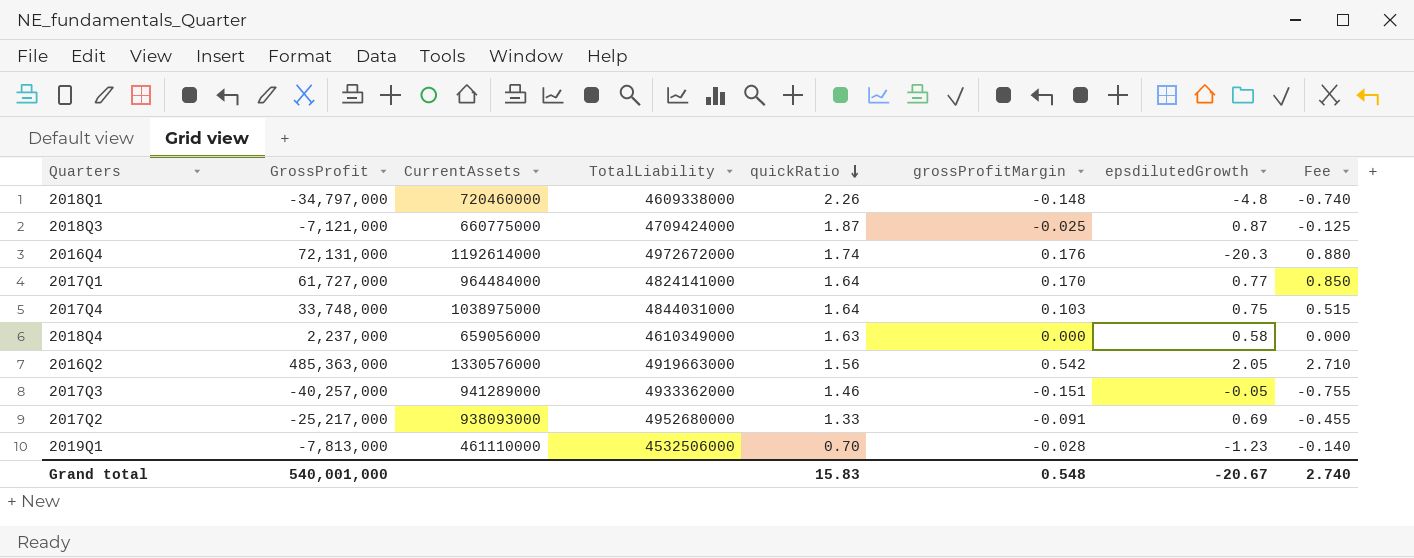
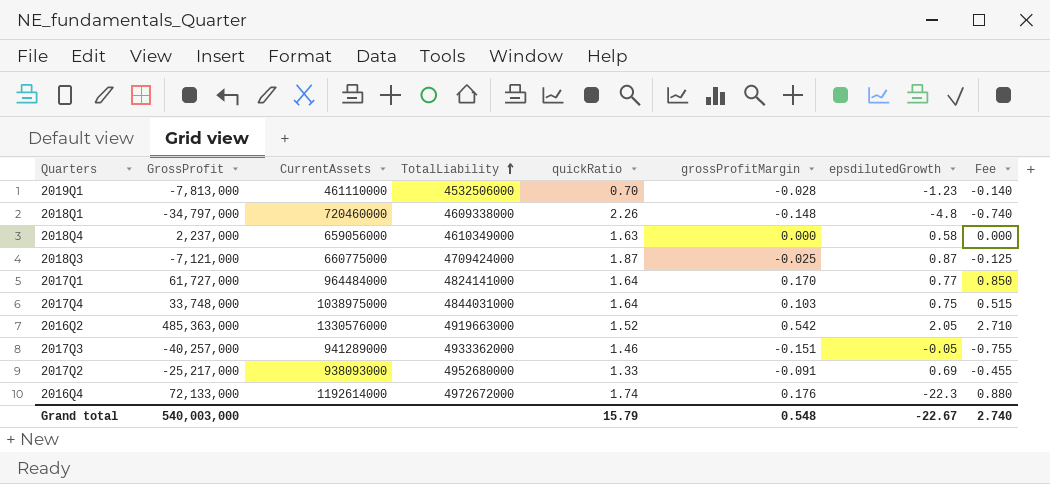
row order: quickRatio descending -> TotalLiability ascending
2016Q2 | quickRatio: 1.56 -> 1.52
2016Q4 | GrossProfit: 72,131,000 -> 72,133,000
2016Q4 | epsdilutedGrowth: -20.3 -> -22.3
Grand total | GrossProfit: 540,001,000 -> 540,003,000
Grand total | quickRatio: 15.83 -> 15.79
Grand total | epsdilutedGrowth: -20.67 -> -22.67

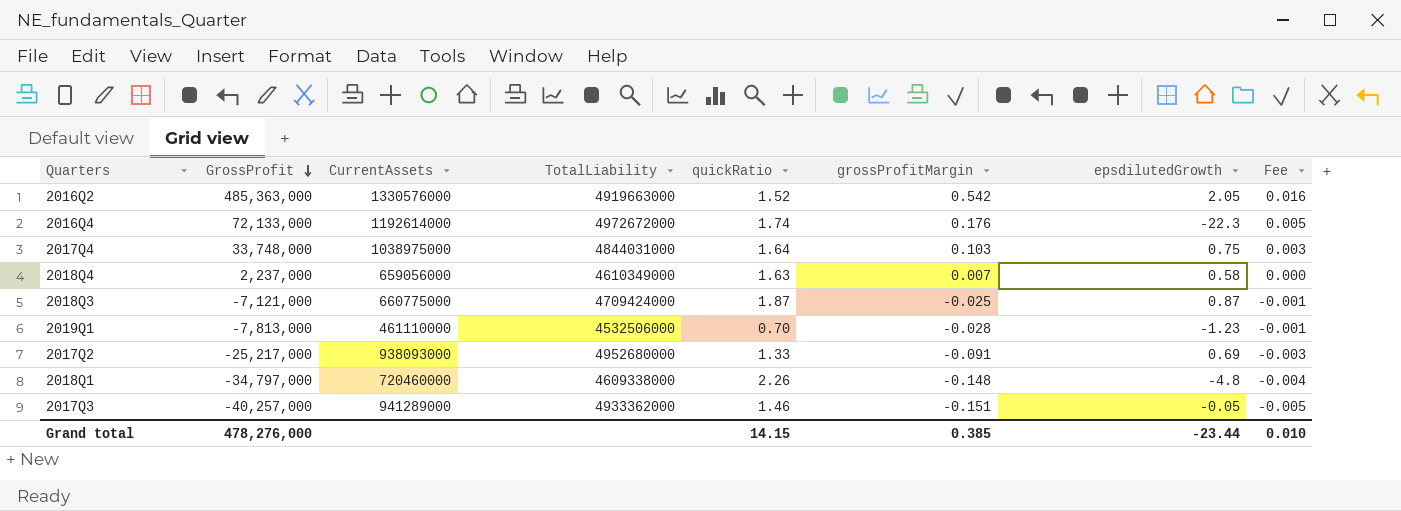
row order: TotalLiability ascending -> GrossProfit descending
column Fee | formula: [grossProfitMargin] * 5 -> [grossProfitMargin] * 0.03
row 2017Q1: 61,727,000 | 964484000 | 4824141000 | 1.64 | 0.170 | 0.77 | 0.850 -> none
2018Q4 | grossProfitMargin: 0.000 -> 0.007
Grand total | GrossProfit: 540,003,000 -> 478,276,000
Grand total | quickRatio: 15.79 -> 14.15
Grand total | grossProfitMargin: 0.548 -> 0.385
Grand total | epsdilutedGrowth: -22.67 -> -23.44
Grand total | Fee: 2.740 -> 0.010

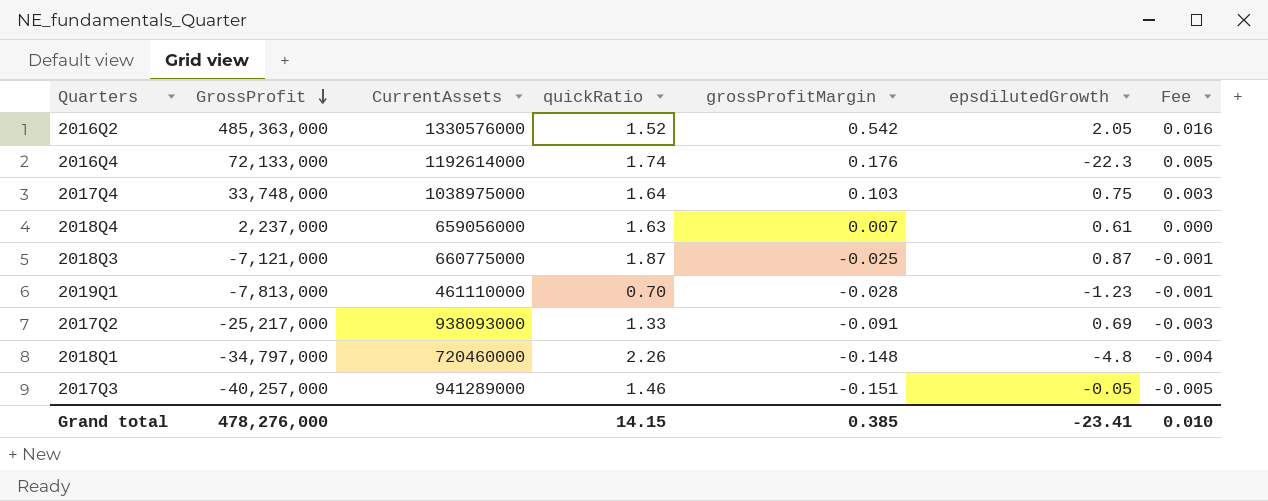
column TotalLiability | position: 4 -> none
2018Q4 | epsdilutedGrowth: 0.58 -> 0.61
Grand total | epsdilutedGrowth: -23.44 -> -23.41

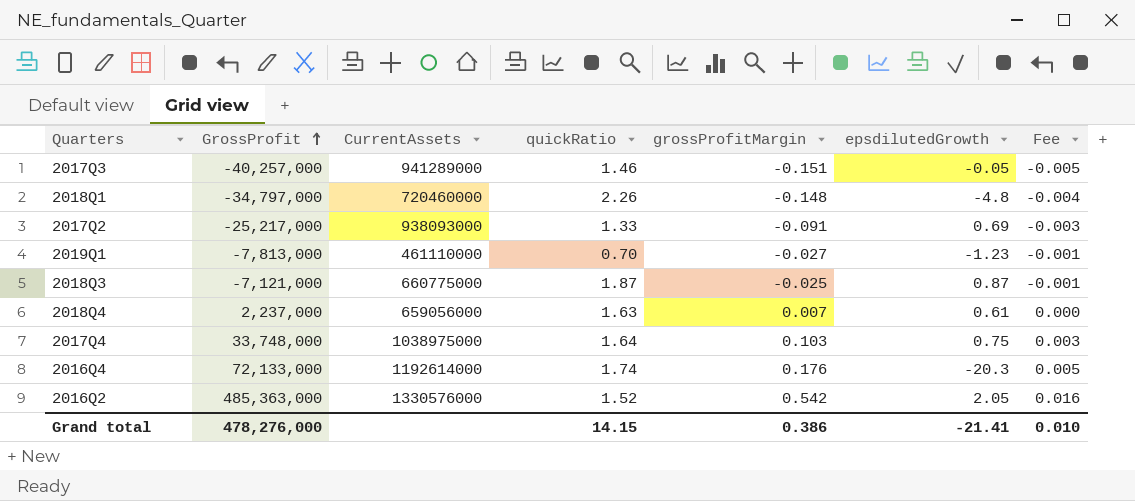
row order: GrossProfit descending -> GrossProfit ascending
2019Q1 | grossProfitMargin: -0.028 -> -0.027
2016Q4 | epsdilutedGrowth: -22.3 -> -20.3
Grand total | grossProfitMargin: 0.385 -> 0.386
Grand total | epsdilutedGrowth: -23.41 -> -21.41

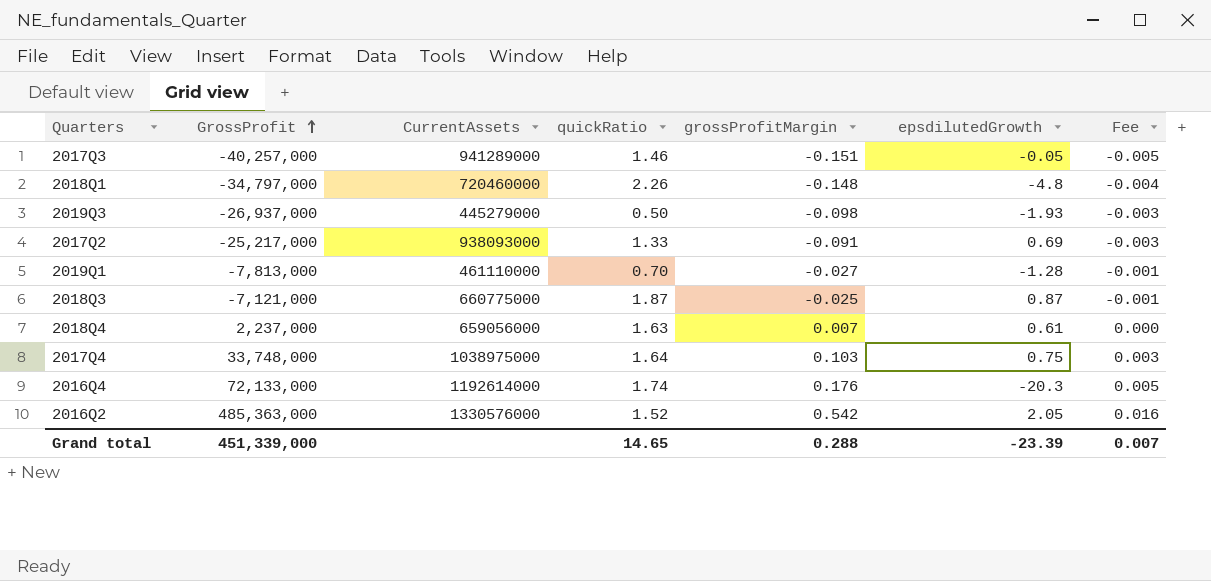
row 2019Q3: none -> -26,937,000 | 445279000 | 0.50 | -0.098 | -1.93 | -0.003
2019Q1 | epsdilutedGrowth: -1.23 -> -1.28
Grand total | GrossProfit: 478,276,000 -> 451,339,000
Grand total | quickRatio: 14.15 -> 14.65
Grand total | grossProfitMargin: 0.386 -> 0.288
Grand total | epsdilutedGrowth: -21.41 -> -23.39
Grand total | Fee: 0.010 -> 0.007

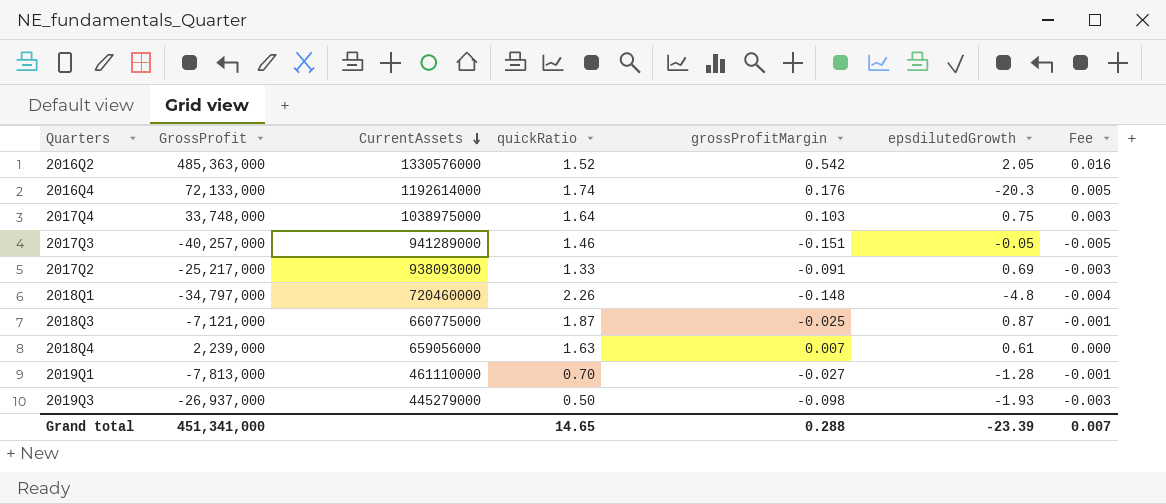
row order: GrossProfit ascending -> CurrentAssets descending
2018Q4 | GrossProfit: 2,237,000 -> 2,239,000
Grand total | GrossProfit: 451,339,000 -> 451,341,000

